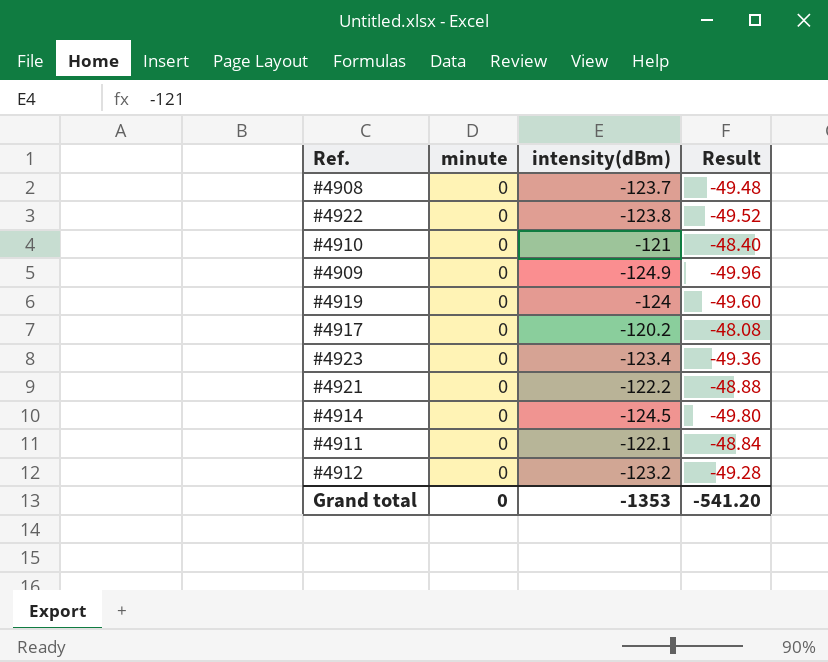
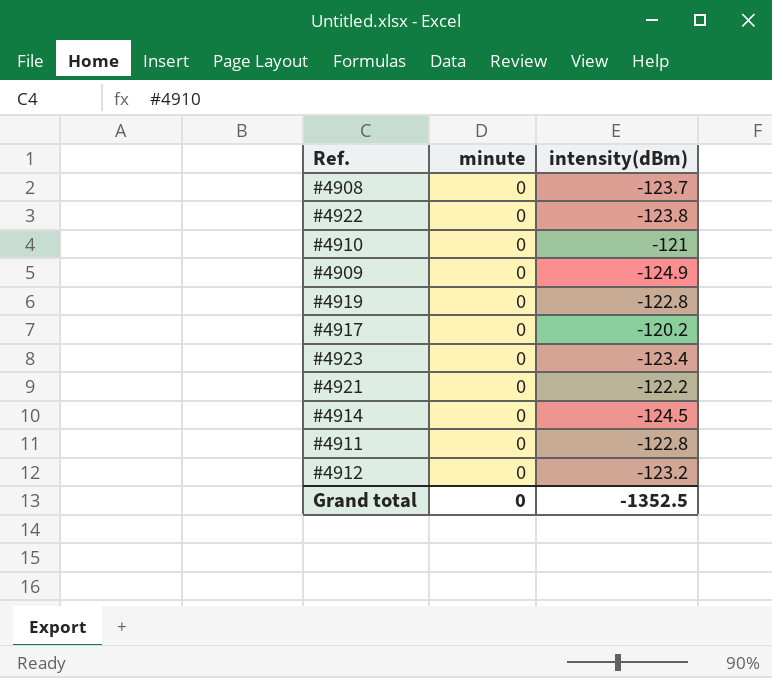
column Result | formula: [intensity(dBm)] * 0.4 -> none
#4919 | intensity(dBm): -124 -> -122.8
#4911 | intensity(dBm): -122.1 -> -122.8
Grand total | intensity(dBm): -1353 -> -1352.5

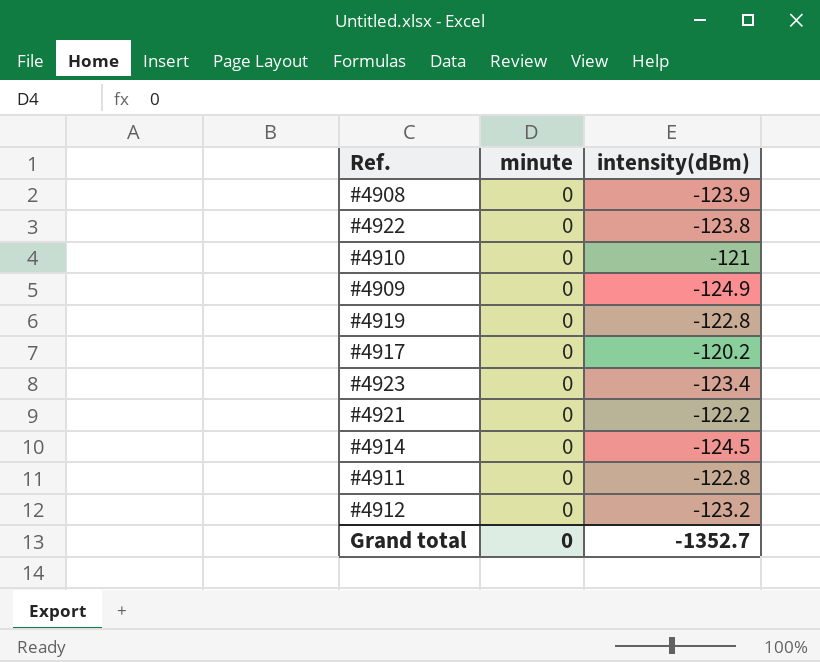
#4908 | intensity(dBm): -123.7 -> -123.9
Grand total | intensity(dBm): -1352.5 -> -1352.7

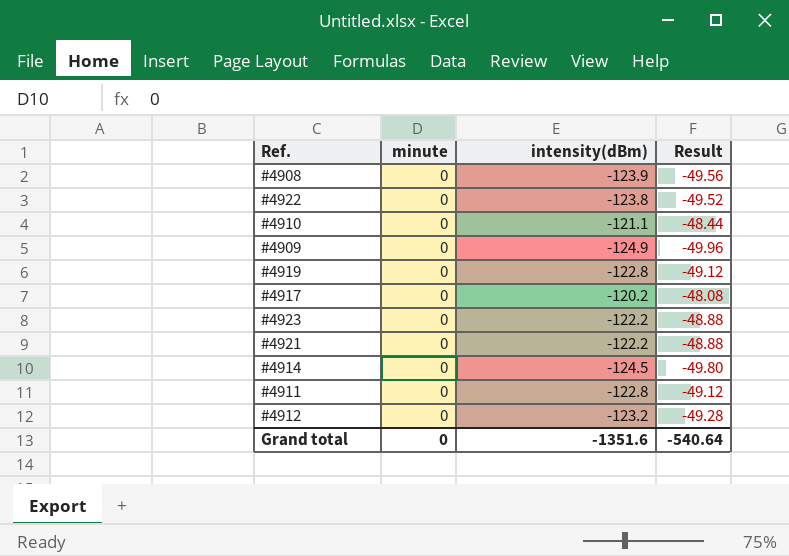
column Result | formula: none -> [intensity(dBm)] * 0.4
#4910 | intensity(dBm): -121 -> -121.1
#4923 | intensity(dBm): -123.4 -> -122.2
Grand total | intensity(dBm): -1352.7 -> -1351.6

